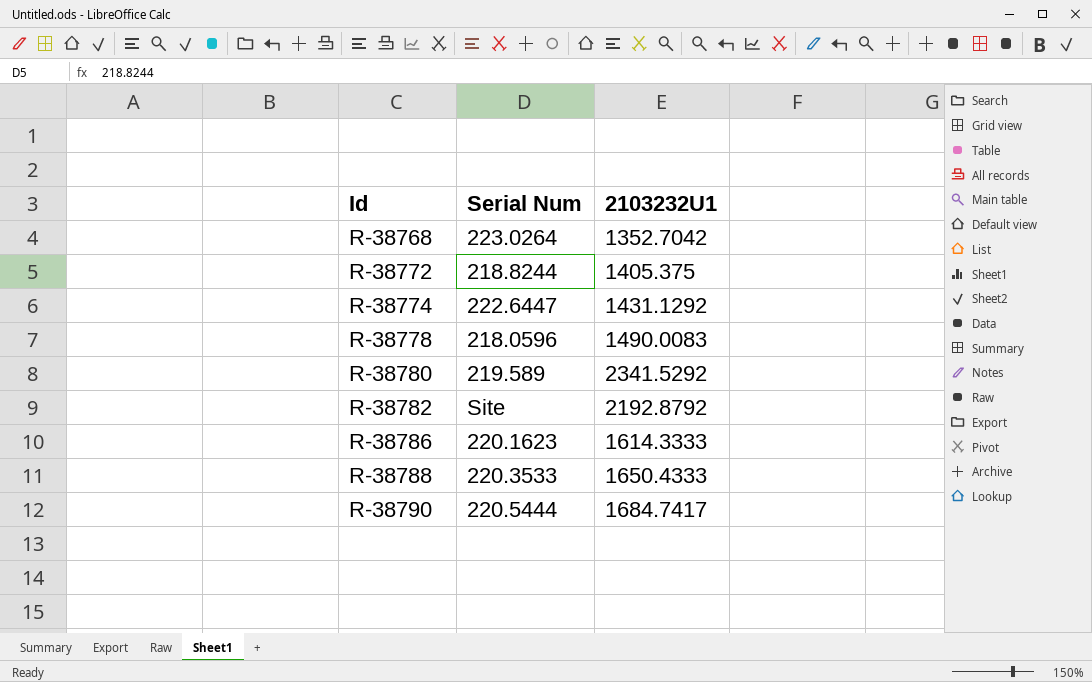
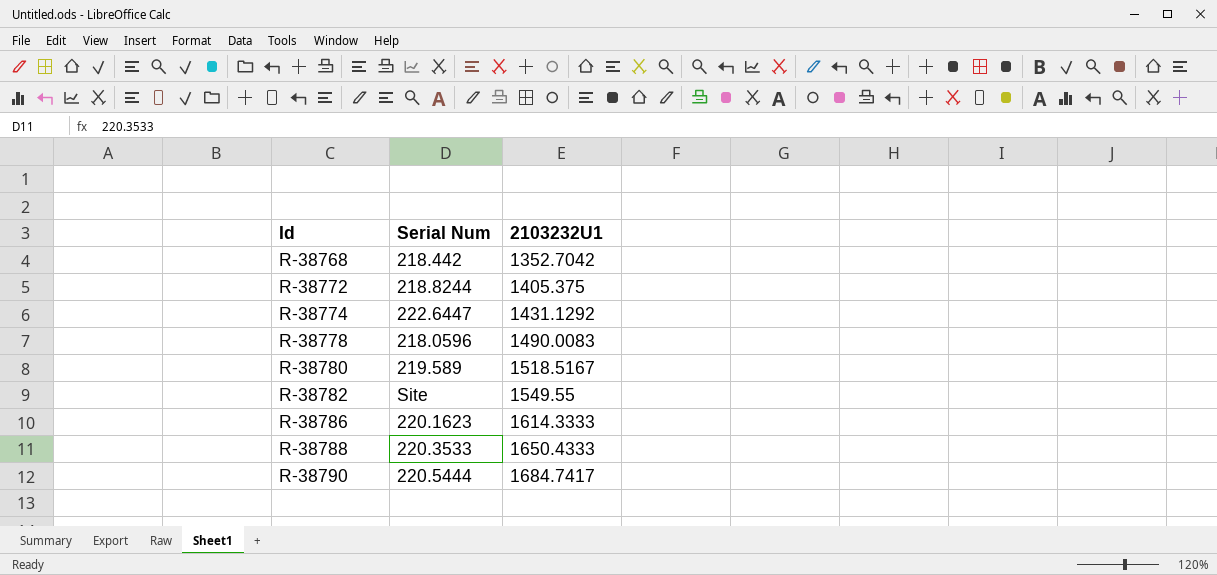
R-38768 | Serial Num: 223.0264 -> 218.442
R-38780 | 2103232U1: 2341.5292 -> 1518.5167
R-38782 | 2103232U1: 2192.8792 -> 1549.55

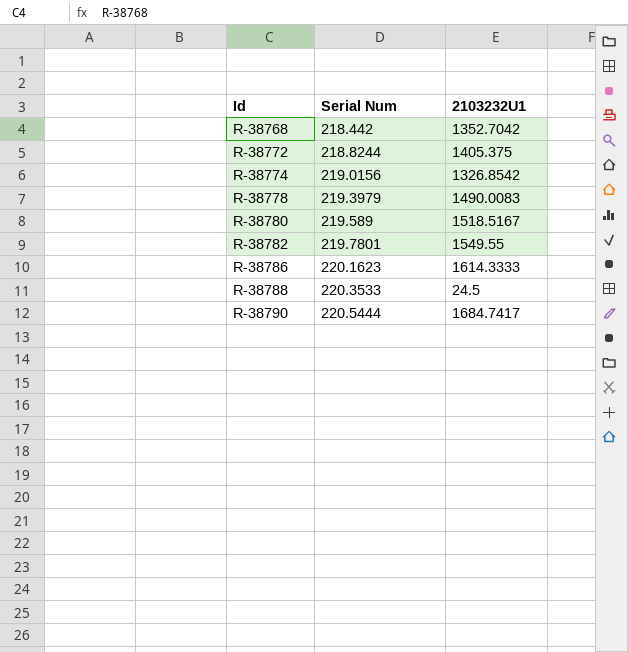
R-38774 | Serial Num: 222.6447 -> 219.0156
R-38774 | 2103232U1: 1431.1292 -> 1326.8542
R-38778 | Serial Num: 218.0596 -> 219.3979
R-38782 | Serial Num: Site -> 219.7801
R-38788 | 2103232U1: 1650.4333 -> 24.5

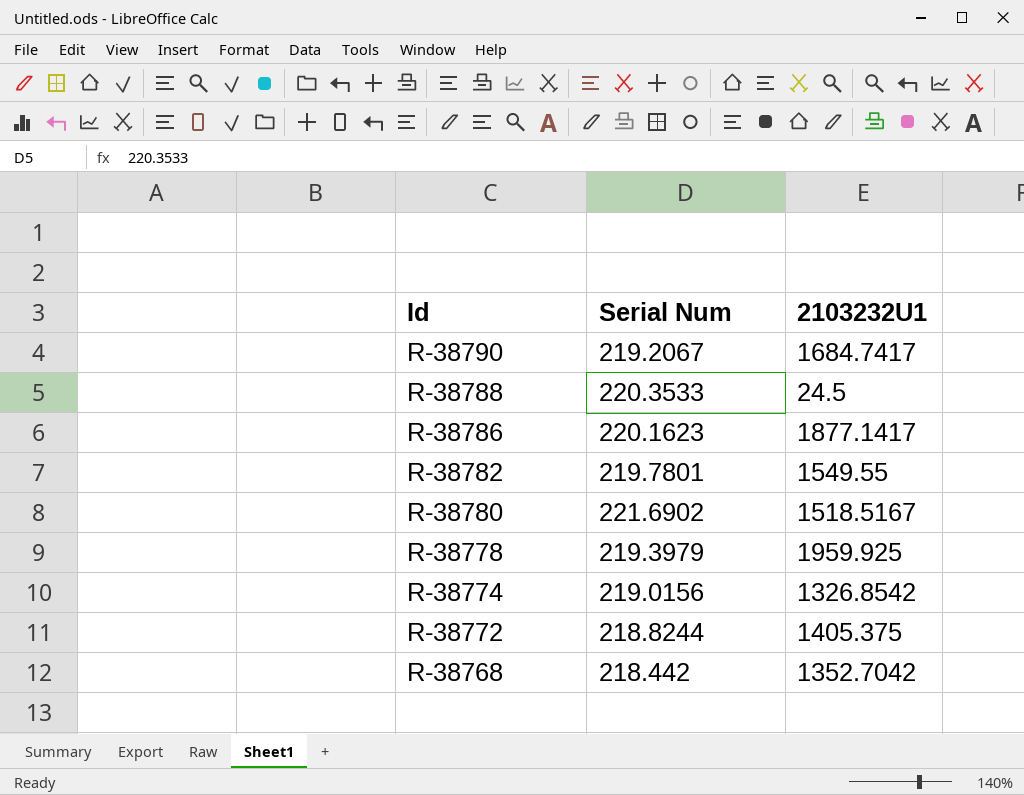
row order: Id ascending -> Id descending
R-38790 | Serial Num: 220.5444 -> 219.2067
R-38786 | 2103232U1: 1614.3333 -> 1877.1417
R-38780 | Serial Num: 219.589 -> 221.6902
R-38778 | 2103232U1: 1490.0083 -> 1959.925

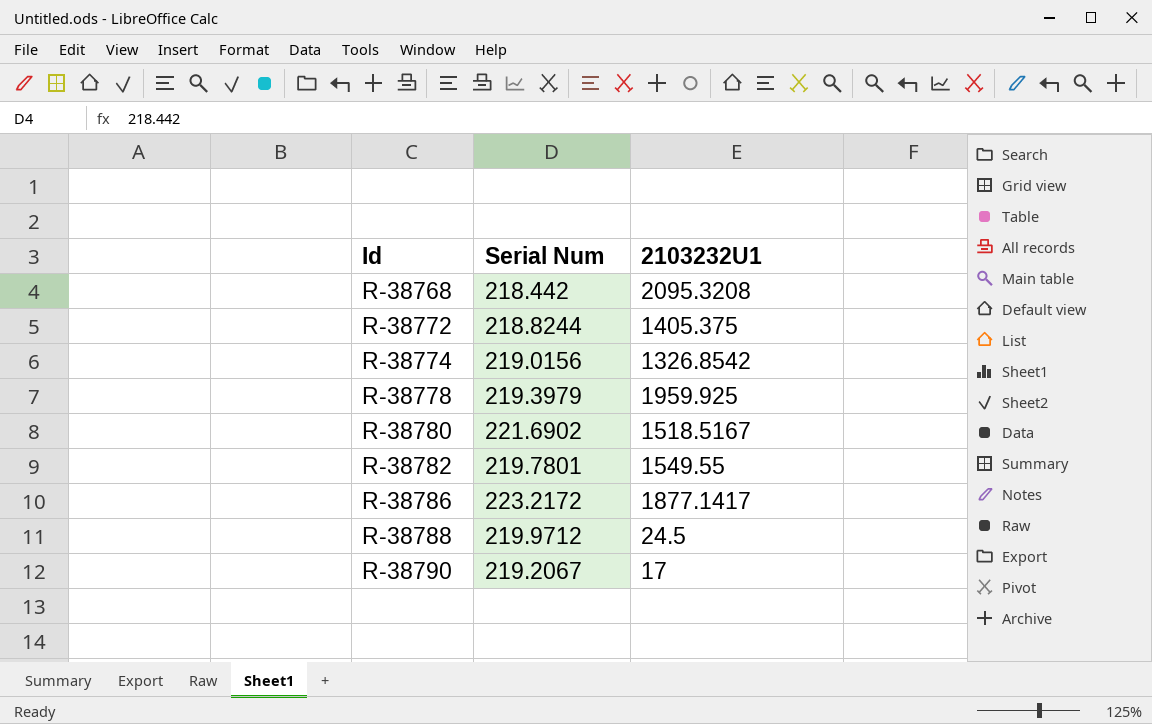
row order: Id descending -> Id ascending
R-38768 | 2103232U1: 1352.7042 -> 2095.3208
R-38786 | Serial Num: 220.1623 -> 223.2172
R-38788 | Serial Num: 220.3533 -> 219.9712
R-38790 | 2103232U1: 1684.7417 -> 17

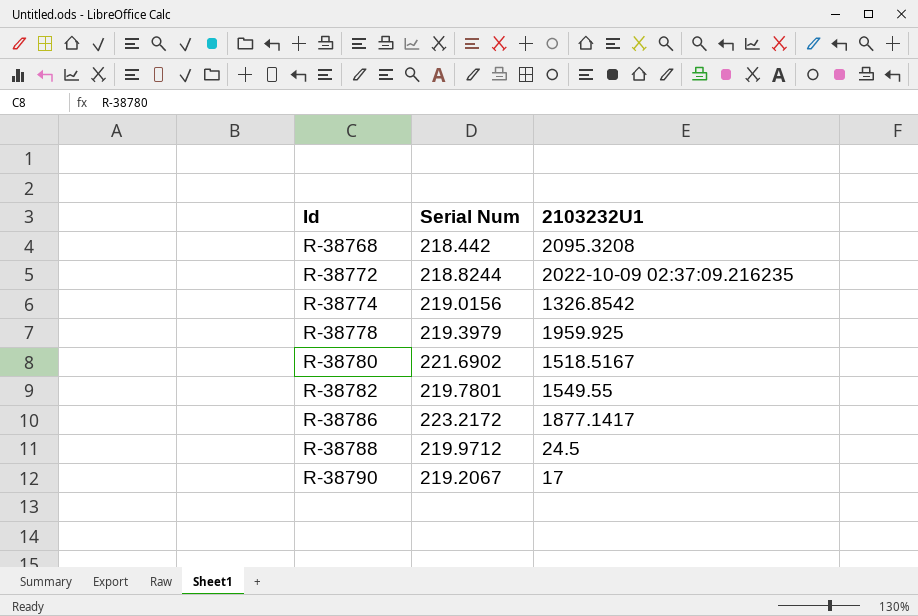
R-38772 | 2103232U1: 1405.375 -> 2022-10-09 02:37:09.216235

